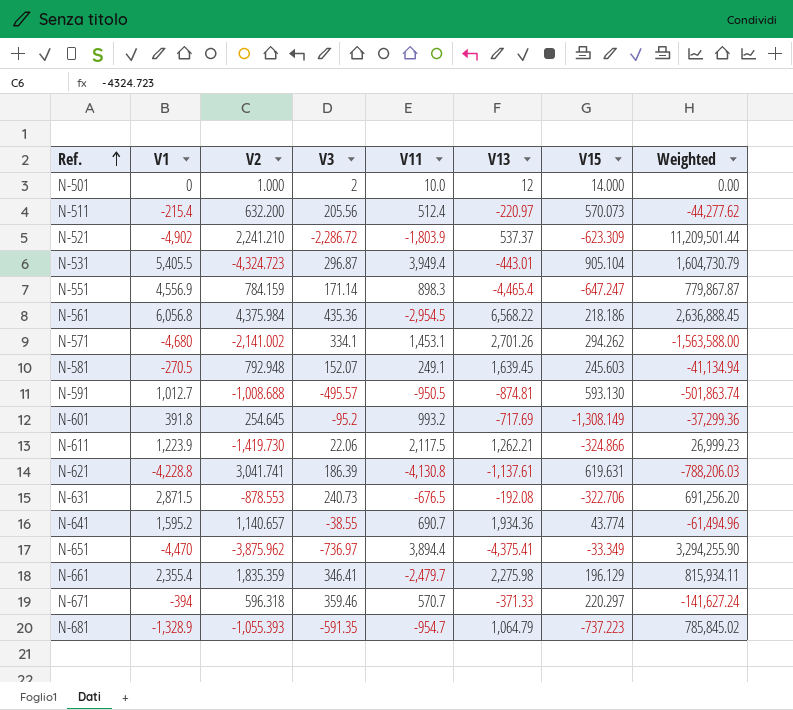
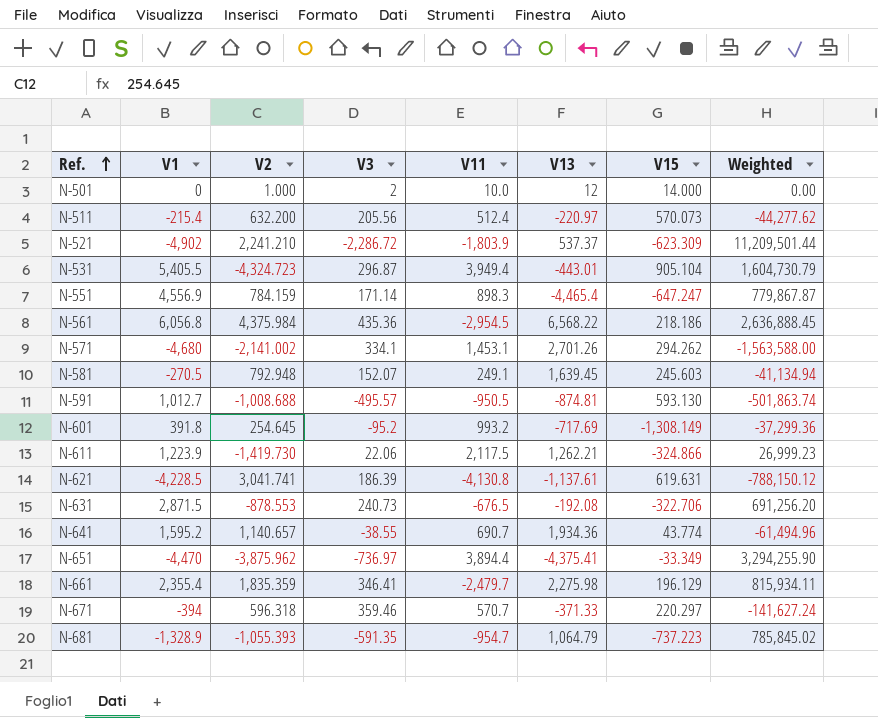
N-621 | V1: -4,228.8 -> -4,228.5
N-621 | Weighted: -788,206.03 -> -788,150.12

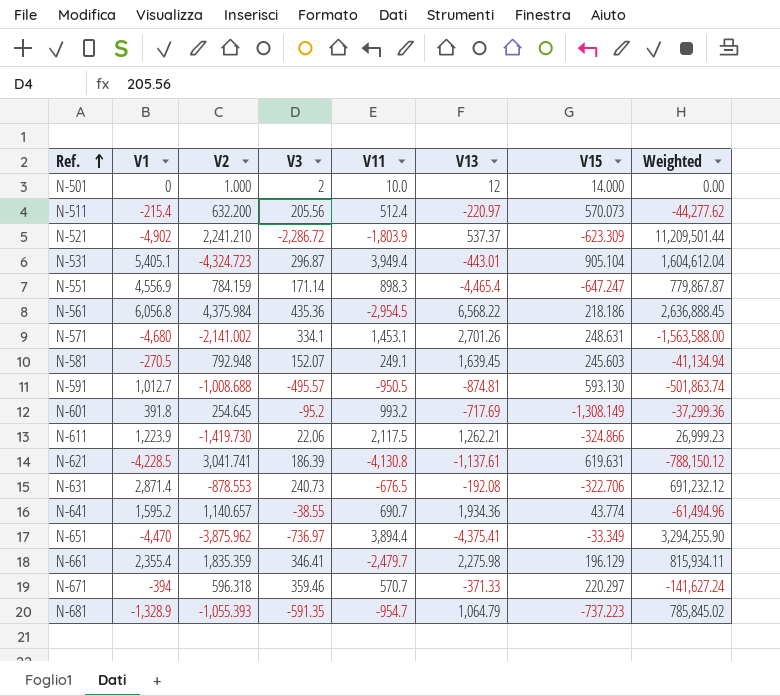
N-531 | V1: 5,405.5 -> 5,405.1
N-531 | Weighted: 1,604,730.79 -> 1,604,612.04
N-571 | V15: 294.262 -> 248.631
N-631 | V1: 2,871.5 -> 2,871.4
N-631 | Weighted: 691,256.20 -> 691,232.12

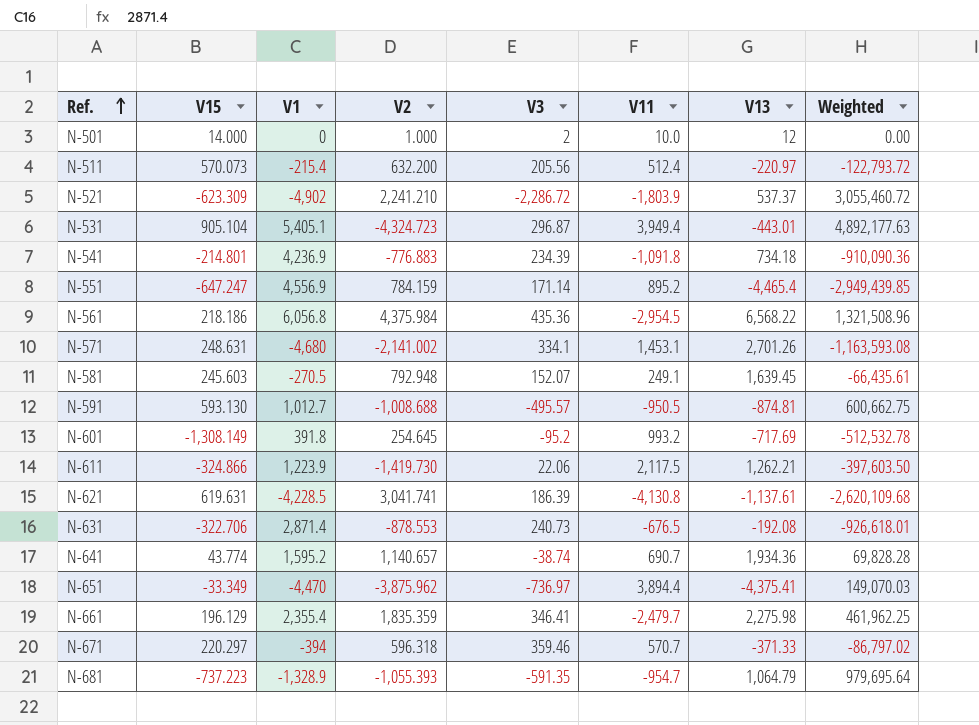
column V15 | position: 7 -> 2
column Weighted | formula: [V1] * [V3] -> [V15] * [V1]
row N-541: none -> -214.801 | 4,236.9 | -776.883 | 234.39 | -1,091.8 | 734.18 | -910,090.36
N-551 | V11: 898.3 -> 895.2
N-641 | V3: -38.55 -> -38.74

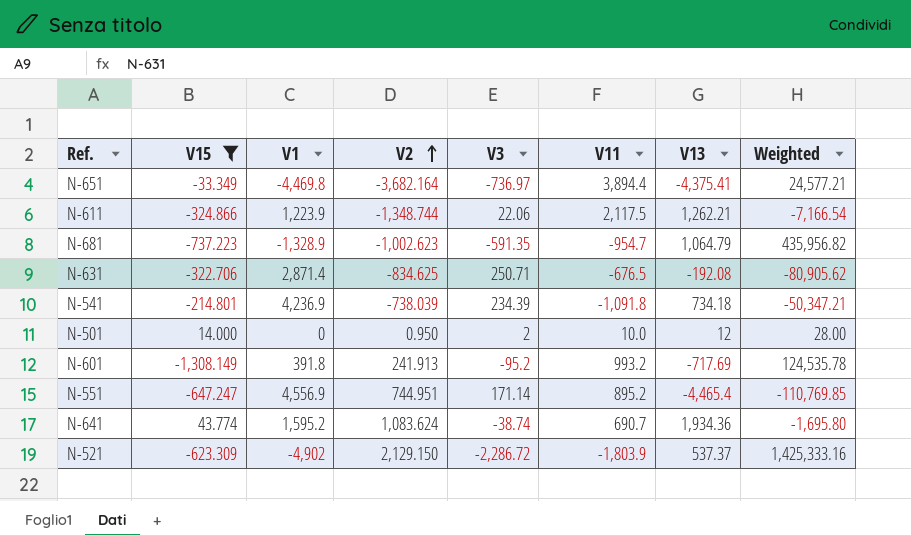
filter: none -> V15 <= 43.774
row order: Ref. ascending -> V2 ascending
column Weighted | formula: [V15] * [V1] -> [V15] * [V3]
N-651 | V1: -4,470 -> -4,469.8
N-651 | V2: -3,875.962 -> -3,682.164
N-611 | V2: -1,419.730 -> -1,348.744
N-681 | V2: -1,055.393 -> -1,002.623
N-631 | V2: -878.553 -> -834.625
N-631 | V3: 240.73 -> 250.71
N-541 | V2: -776.883 -> -738.039
N-501 | V2: 1.000 -> 0.950
N-601 | V2: 254.645 -> 241.913
N-551 | V2: 784.159 -> 744.951
N-641 | V2: 1,140.657 -> 1,083.624
N-521 | V2: 2,241.210 -> 2,129.150

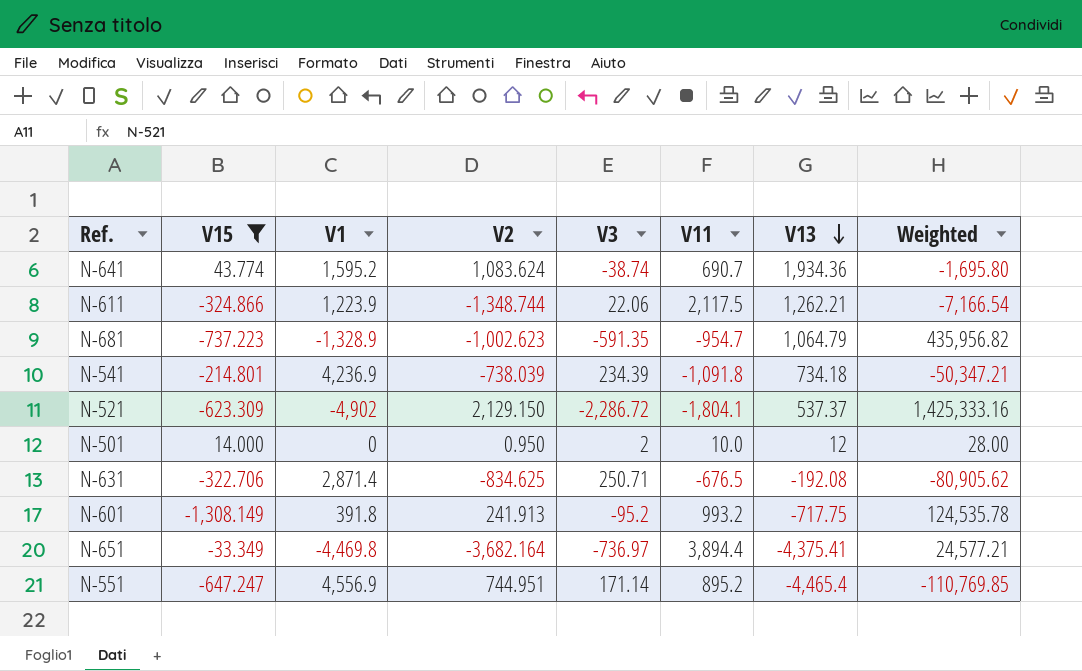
row order: V2 ascending -> V13 descending
N-521 | V11: -1,803.9 -> -1,804.1
N-601 | V13: -717.69 -> -717.75

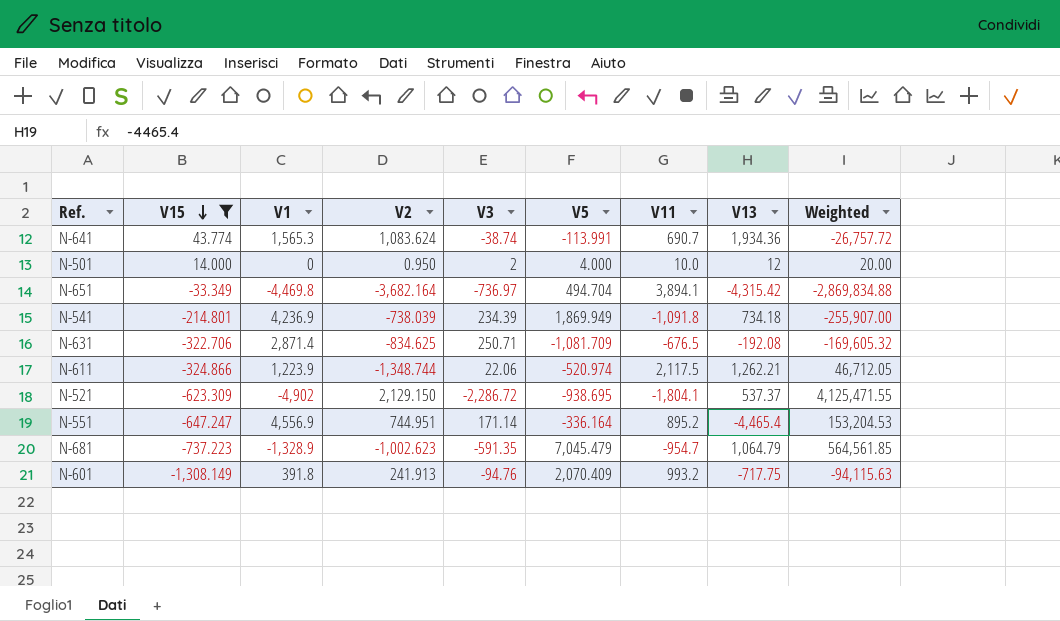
row order: V13 descending -> V15 descending
column V5 | position: none -> 6
column Weighted | formula: [V15] * [V3] -> [V3] * [V11]
N-641 | V1: 1,595.2 -> 1,565.3
N-651 | V11: 3,894.4 -> 3,894.1
N-651 | V13: -4,375.41 -> -4,315.42
N-601 | V3: -95.2 -> -94.76

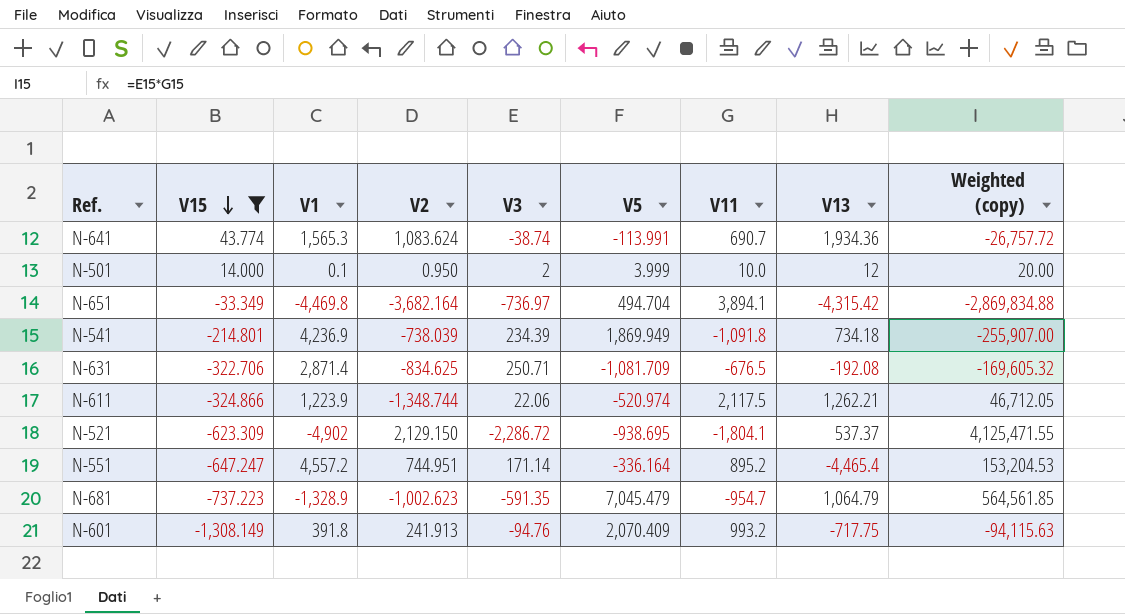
column name: Weighted -> Weighted (copy)
N-501 | V1: 0 -> 0.1
N-501 | V5: 4.000 -> 3.999
N-551 | V1: 4,556.9 -> 4,557.2

